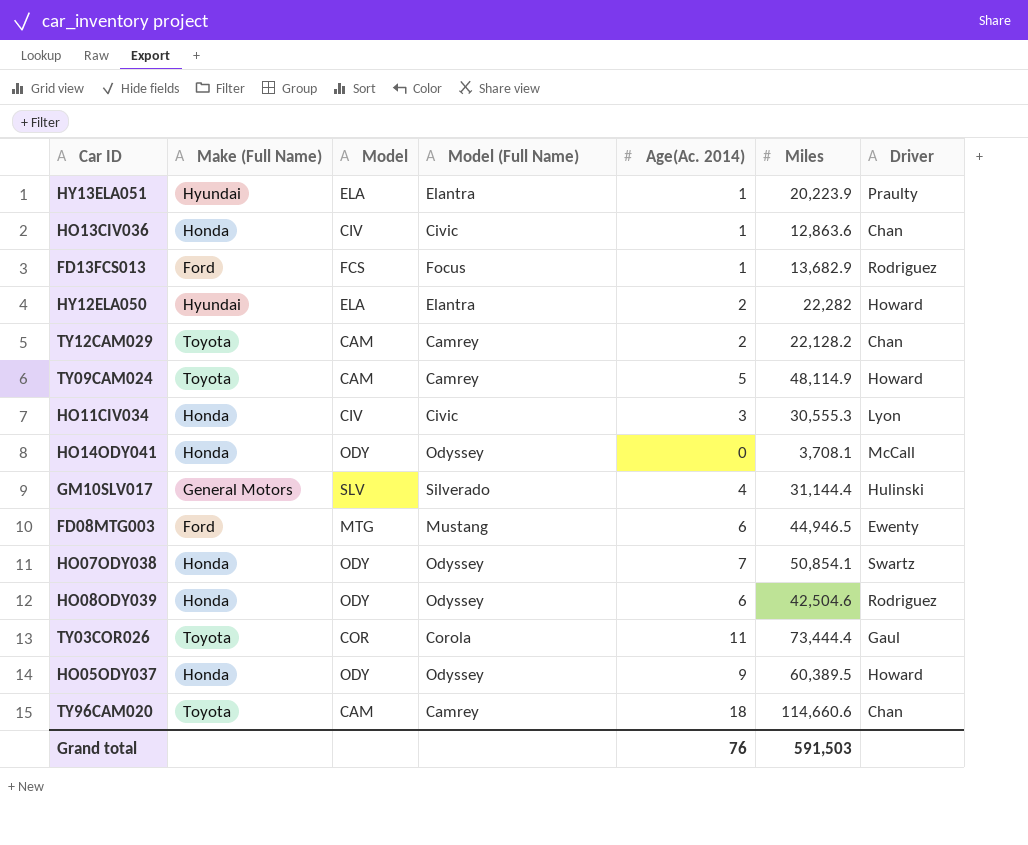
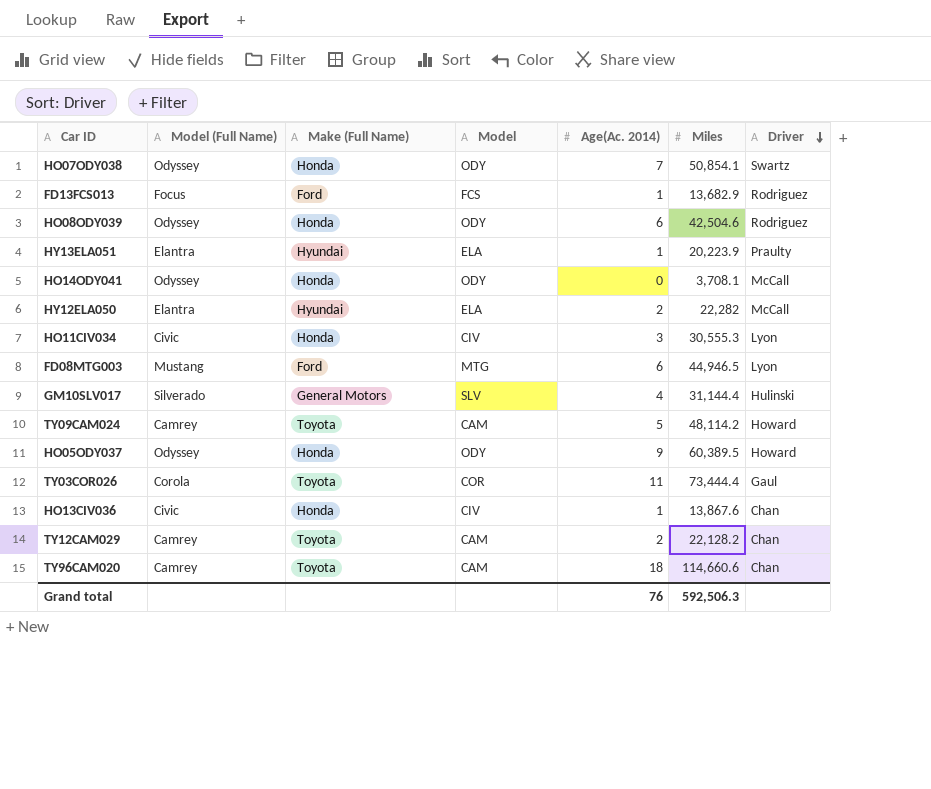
row order: none -> Driver descending
column Model (Full Name) | position: 4 -> 2
HY12ELA050 | Driver: Howard -> McCall
FD08MTG003 | Driver: Ewenty -> Lyon
TY09CAM024 | Miles: 48,114.9 -> 48,114.2
HO13CIV036 | Miles: 12,863.6 -> 13,867.6
Grand total | Miles: 591,503 -> 592,506.3

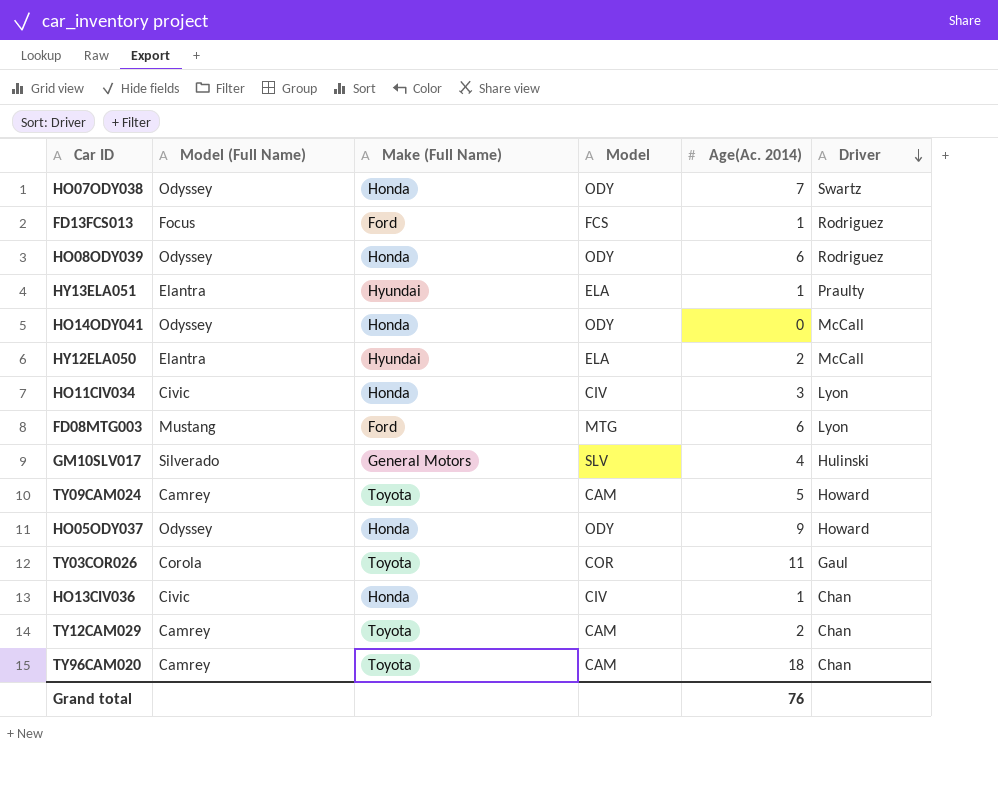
column Miles | position: 6 -> none

